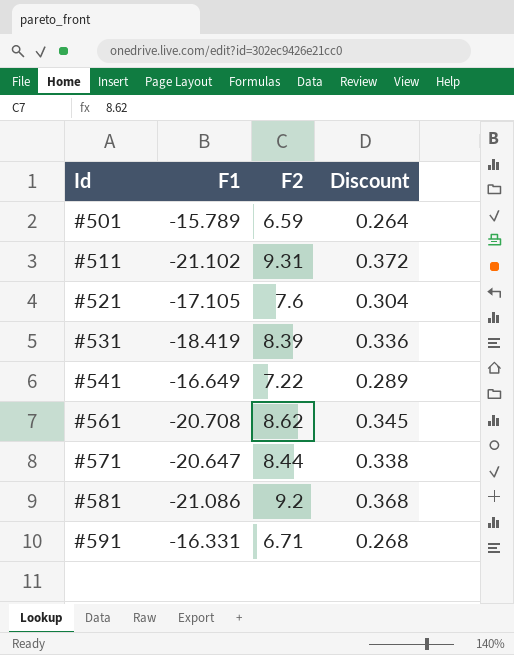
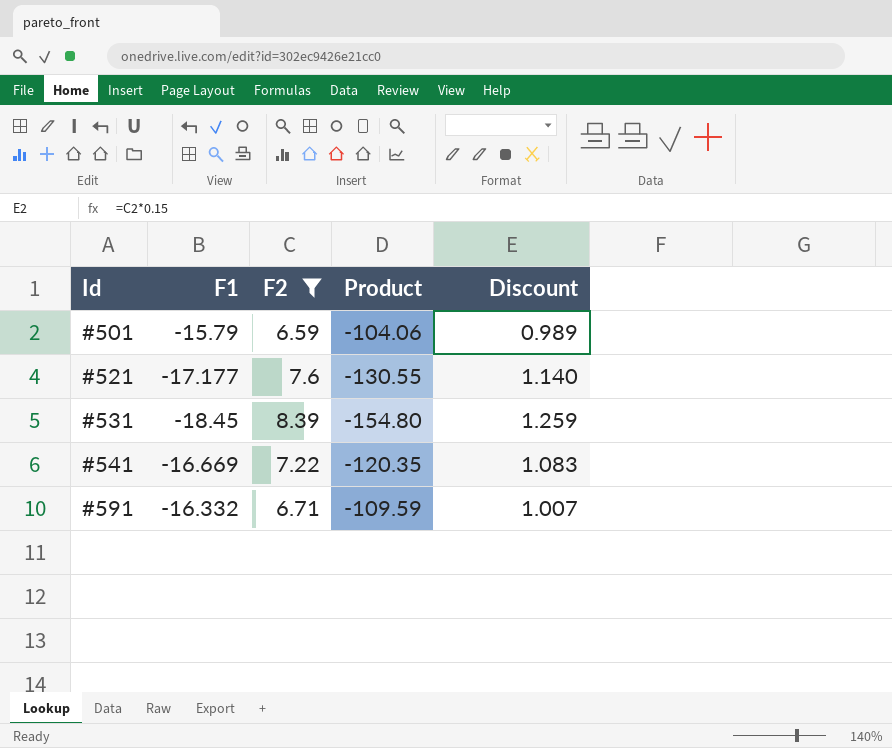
filter: none -> F2 <= 8.39
column Product | formula: none -> [F1] * [F2]
column Discount | formula: [F2] * 0.04 -> [F2] * 0.15
#501 | F1: -15.789 -> -15.79
#521 | F1: -17.105 -> -17.177
#531 | F1: -18.419 -> -18.45
#541 | F1: -16.649 -> -16.669
#591 | F1: -16.331 -> -16.332

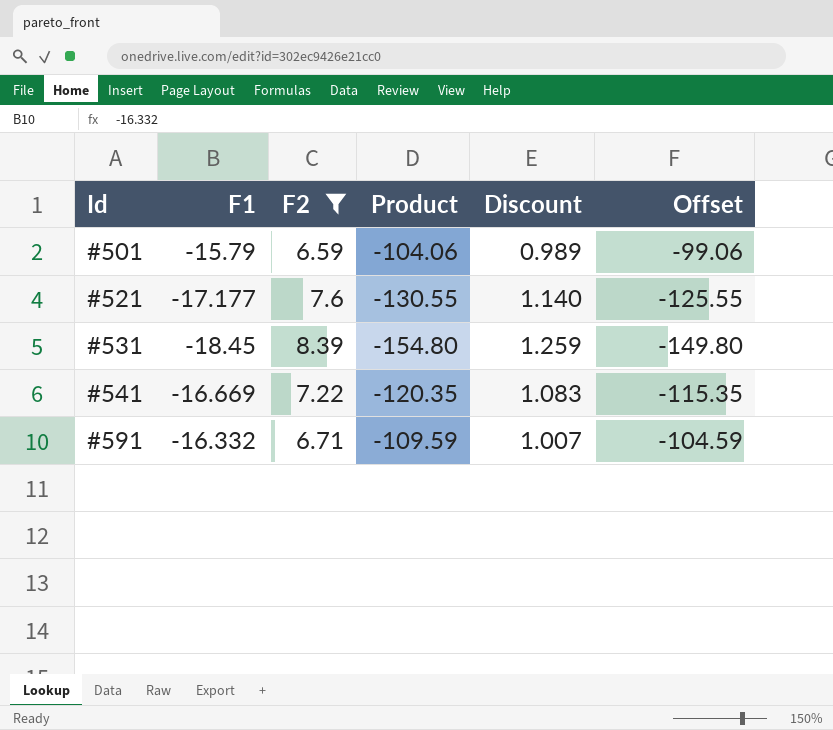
column Offset | formula: none -> [Product] + 5

